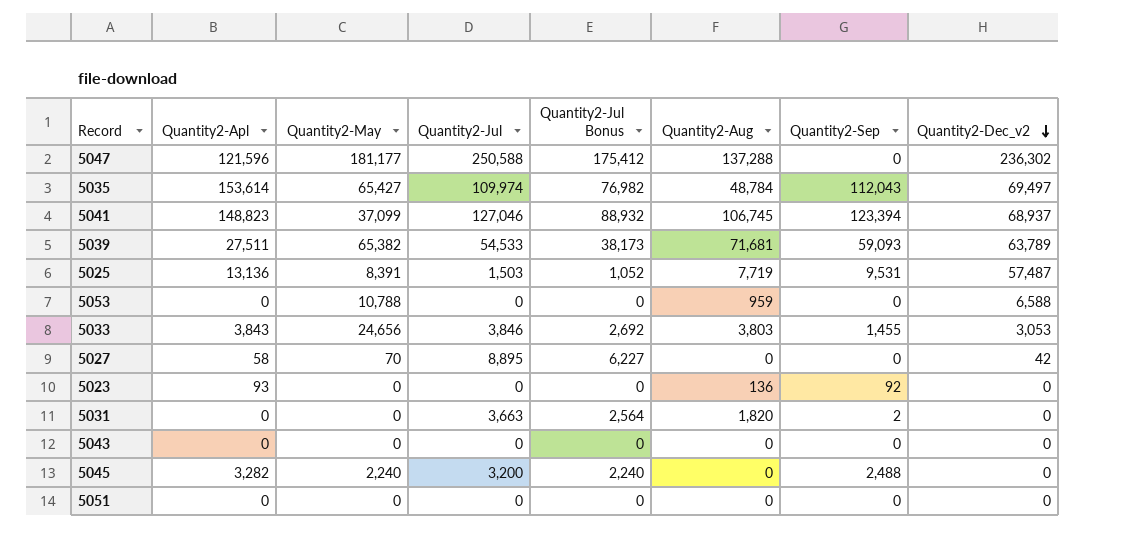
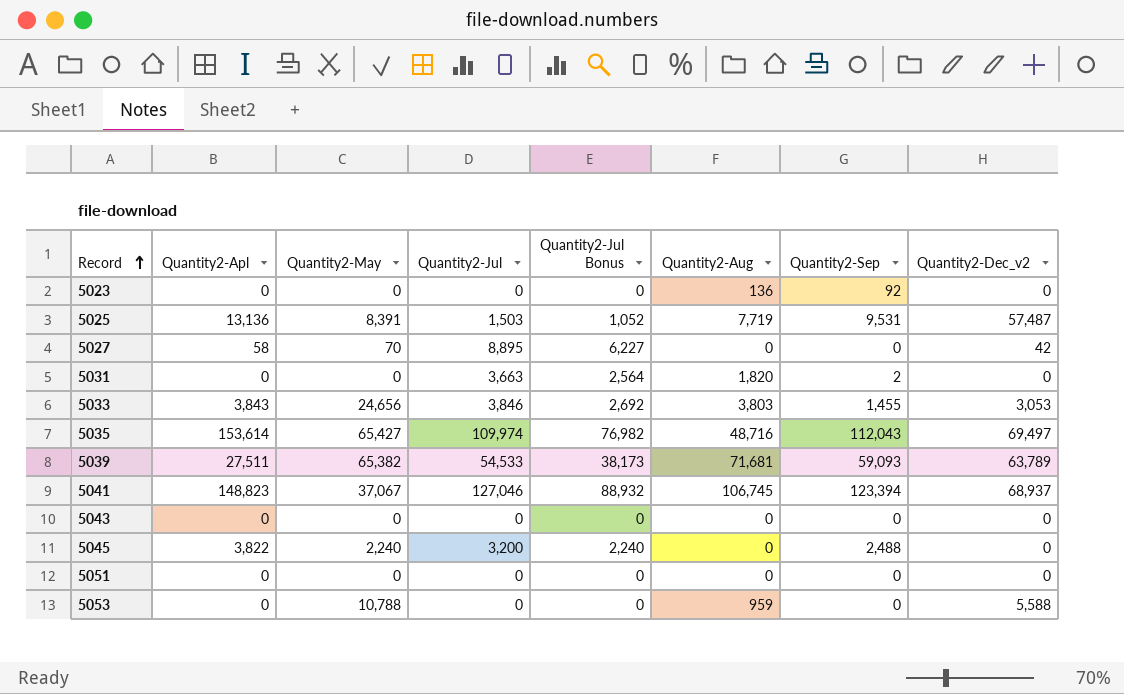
row order: Quantity2-Dec_v2 descending -> Record ascending
row 5047: 121,596 | 181,177 | 250,588 | 175,412 | 137,288 | 0 | 236,302 -> none
5023 | Quantity2-Apl: 93 -> 0
5035 | Quantity2-Aug: 48,784 -> 48,716
5041 | Quantity2-May: 37,099 -> 37,067
5045 | Quantity2-Apl: 3,282 -> 3,822
5053 | Quantity2-Dec_v2: 6,588 -> 5,588

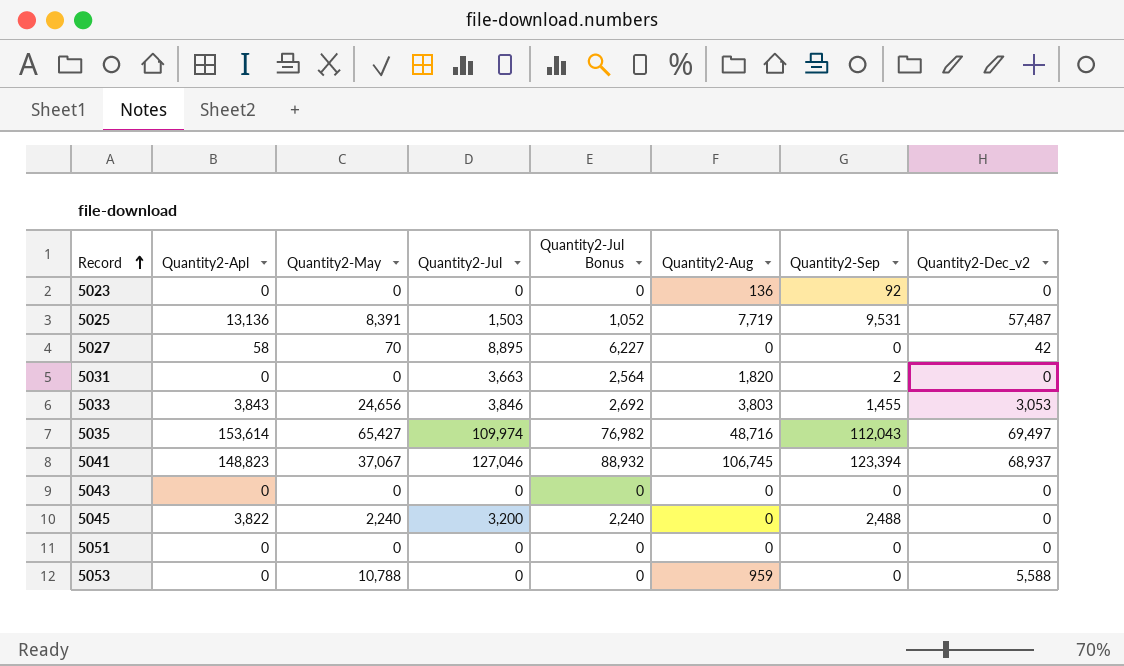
row 5039: 27,511 | 65,382 | 54,533 | 38,173 | 71,681 | 59,093 | 63,789 -> none

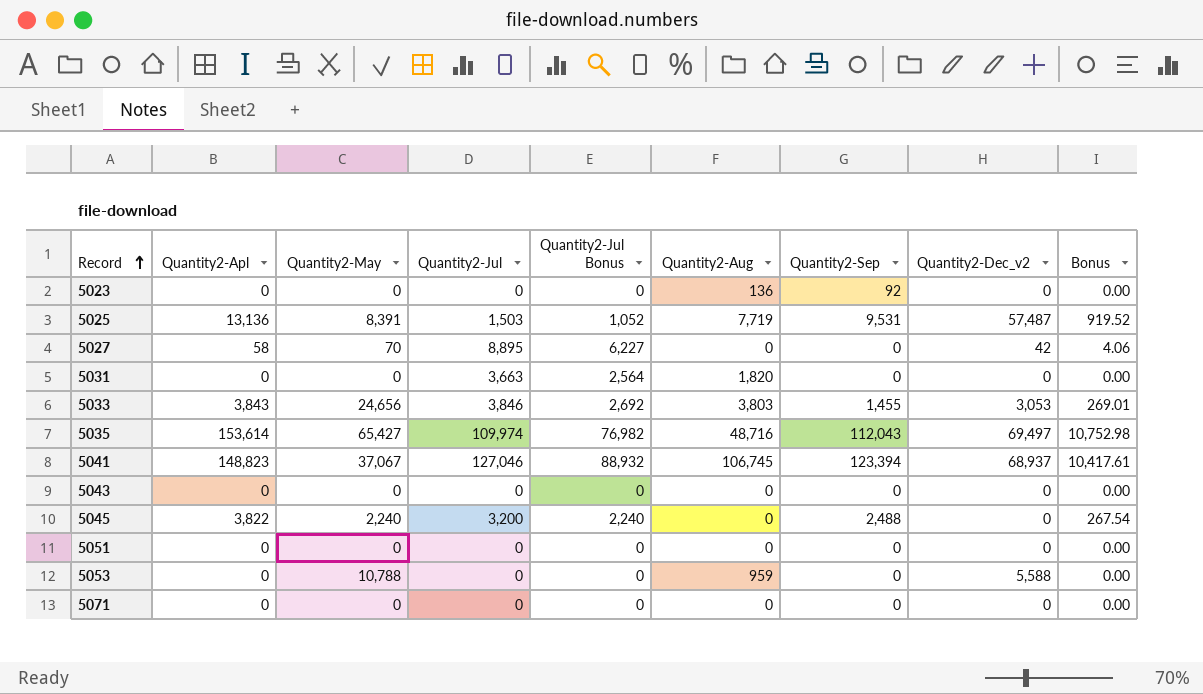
column Bonus | formula: none -> [Quantity2-Apl] * 0.07
5031 | Quantity2-Sep: 2 -> 0
row 5071: none -> 0 | 0 | 0 | 0 | 0 | 0 | 0 | 0.00

